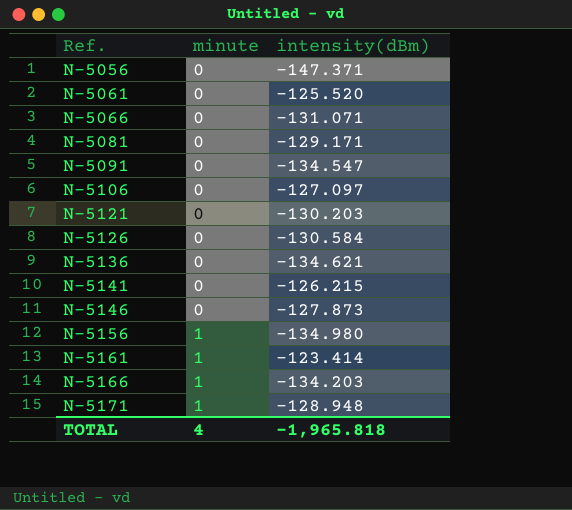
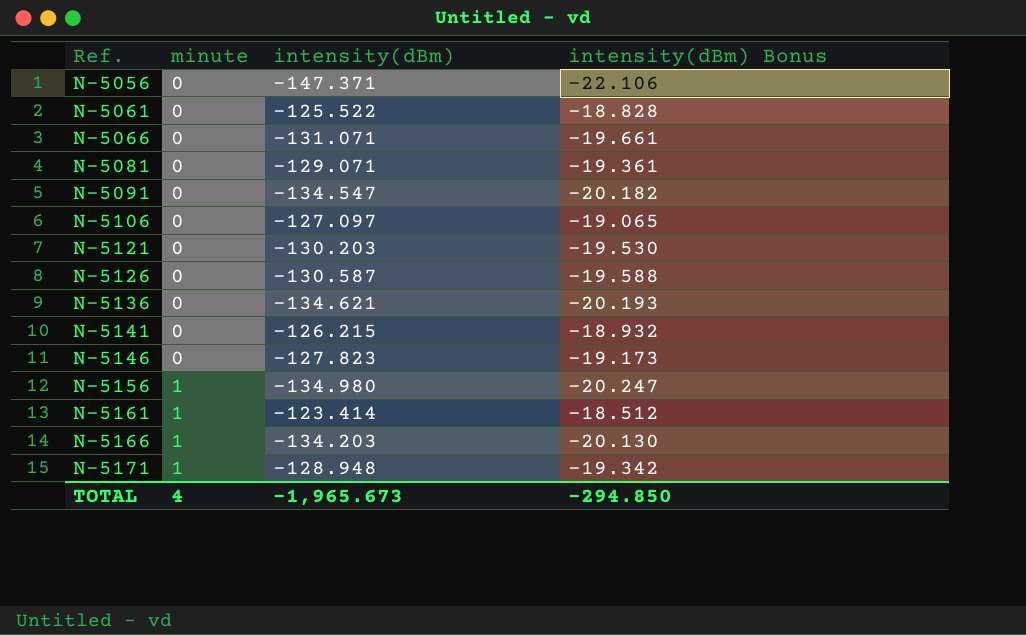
column intensity(dBm) Bonus | formula: none -> [intensity(dBm)] * 0.15
N-5061 | intensity(dBm): -125.520 -> -125.522
N-5081 | intensity(dBm): -129.171 -> -129.071
N-5126 | intensity(dBm): -130.584 -> -130.587
N-5146 | intensity(dBm): -127.873 -> -127.823
TOTAL | intensity(dBm): -1,965.818 -> -1,965.673

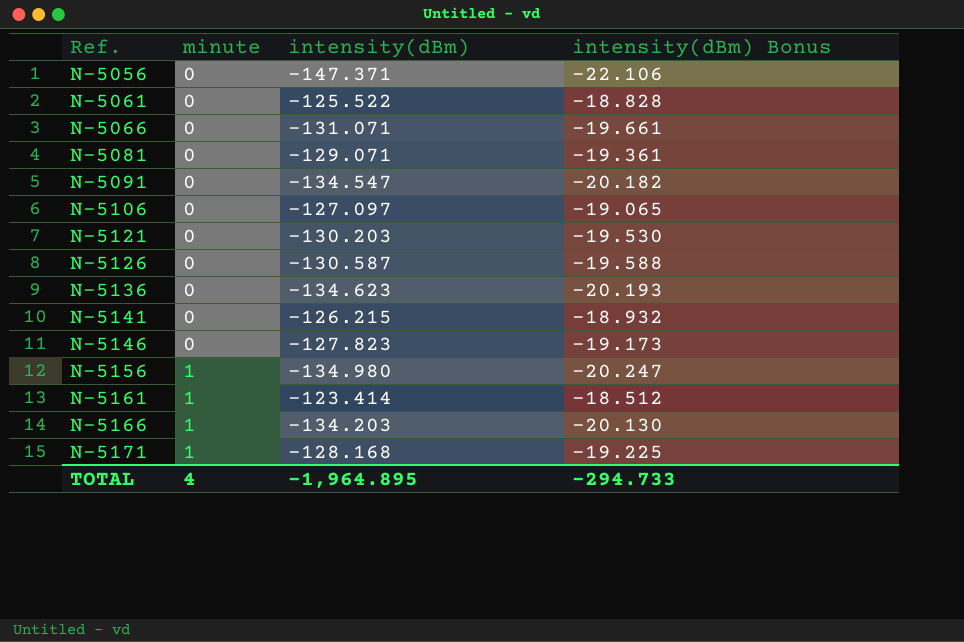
N-5136 | intensity(dBm): -134.621 -> -134.623
N-5171 | intensity(dBm): -128.948 -> -128.168
N-5171 | intensity(dBm) Bonus: -19.342 -> -19.225
TOTAL | intensity(dBm): -1,965.673 -> -1,964.895
TOTAL | intensity(dBm) Bonus: -294.850 -> -294.733

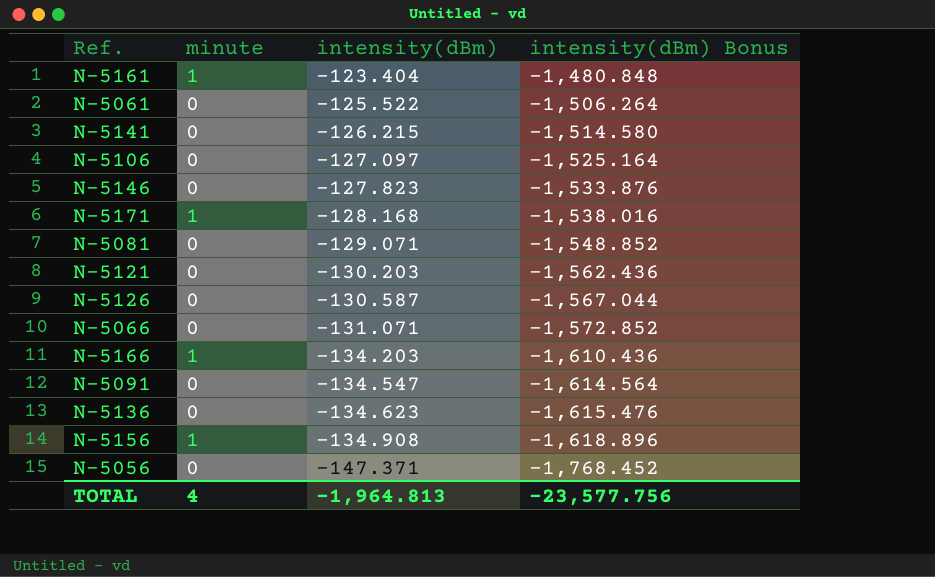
row order: Ref. ascending -> intensity(dBm) descending
column intensity(dBm) Bonus | formula: [intensity(dBm)] * 0.15 -> [intensity(dBm)] * 12
N-5161 | intensity(dBm): -123.414 -> -123.404
N-5156 | intensity(dBm): -134.980 -> -134.908
TOTAL | intensity(dBm): -1,964.895 -> -1,964.813
TOTAL | intensity(dBm) Bonus: -294.733 -> -23,577.756

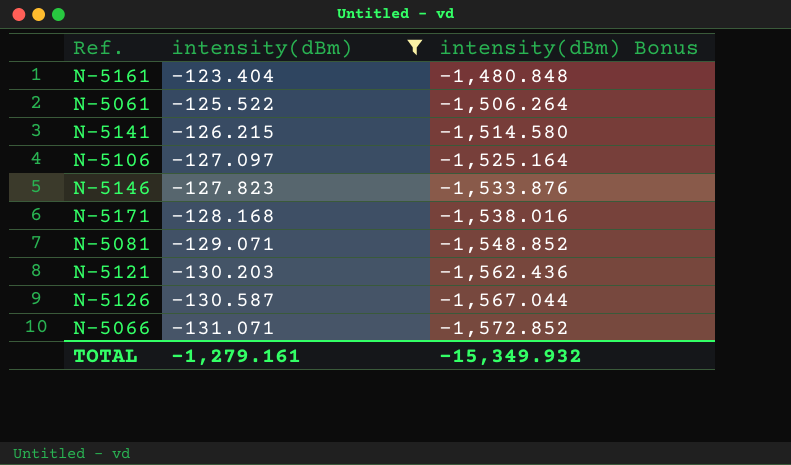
filter: none -> intensity(dBm) >= -131.071
column minute | position: 2 -> none
TOTAL | intensity(dBm): -1,964.813 -> -1,279.161
TOTAL | intensity(dBm) Bonus: -23,577.756 -> -15,349.932

